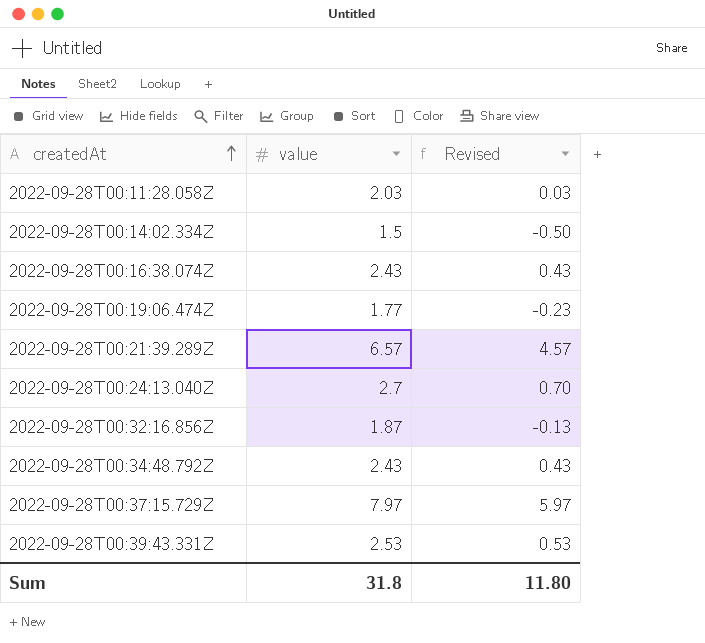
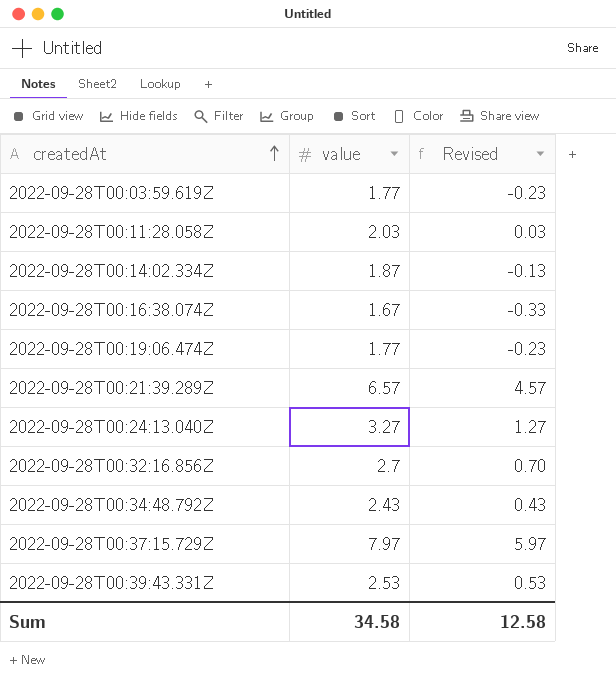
row 2022-09-28T00:03:59.619Z: none -> 1.77 | -0.23
2022-09-28T00:14:02.334Z | value: 1.5 -> 1.87
2022-09-28T00:14:02.334Z | Revised: -0.50 -> -0.13
2022-09-28T00:16:38.074Z | value: 2.43 -> 1.67
2022-09-28T00:16:38.074Z | Revised: 0.43 -> -0.33
2022-09-28T00:24:13.040Z | value: 2.7 -> 3.27
2022-09-28T00:24:13.040Z | Revised: 0.70 -> 1.27
2022-09-28T00:32:16.856Z | value: 1.87 -> 2.7
2022-09-28T00:32:16.856Z | Revised: -0.13 -> 0.70
Sum | value: 31.8 -> 34.58
Sum | Revised: 11.80 -> 12.58

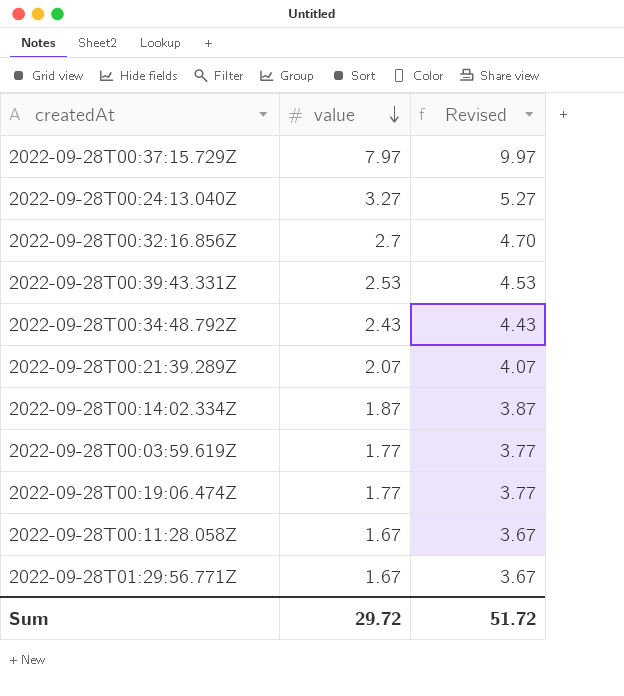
row order: createdAt ascending -> value descending
column Revised | formula: [value] - 2 -> [value] + 2
row 2022-09-28T00:16:38.074Z: 1.67 | -0.33 -> none
2022-09-28T00:21:39.289Z | value: 6.57 -> 2.07
2022-09-28T00:11:28.058Z | value: 2.03 -> 1.67
row 2022-09-28T01:29:56.771Z: none -> 1.67 | 3.67
Sum | value: 34.58 -> 29.72
Sum | Revised: 12.58 -> 51.72

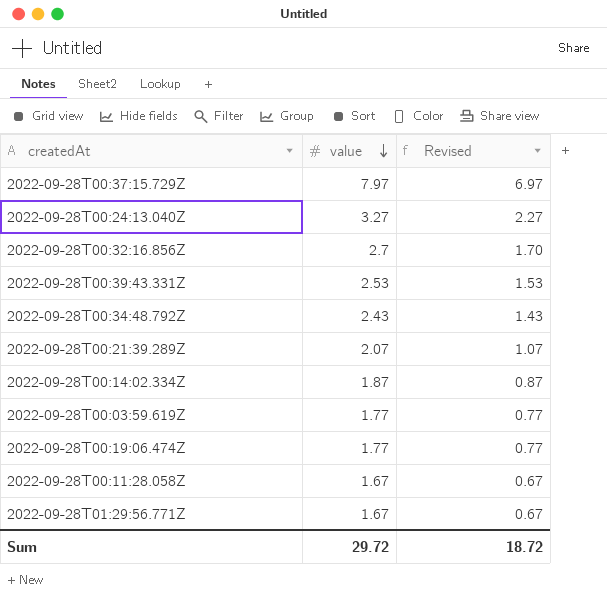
column Revised | formula: [value] + 2 -> [value] - 1
Sum | Revised: 51.72 -> 18.72

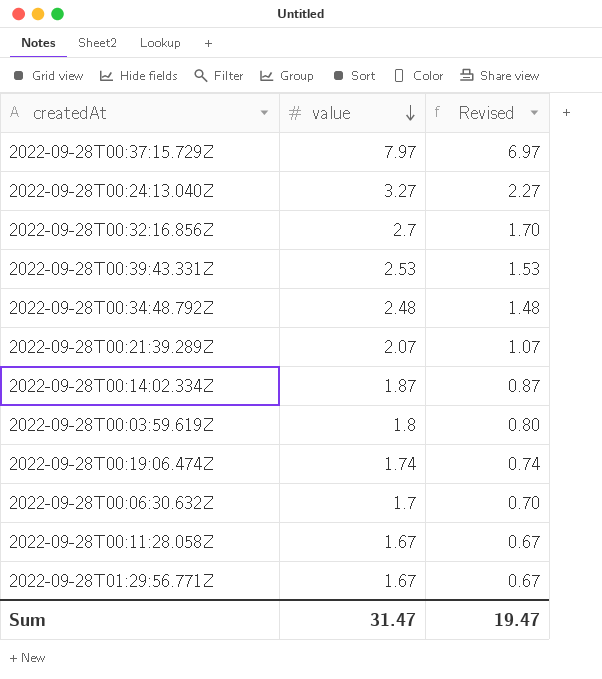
2022-09-28T00:34:48.792Z | value: 2.43 -> 2.48
2022-09-28T00:34:48.792Z | Revised: 1.43 -> 1.48
2022-09-28T00:03:59.619Z | value: 1.77 -> 1.8
2022-09-28T00:03:59.619Z | Revised: 0.77 -> 0.80
2022-09-28T00:19:06.474Z | value: 1.77 -> 1.74
2022-09-28T00:19:06.474Z | Revised: 0.77 -> 0.74
row 2022-09-28T00:06:30.632Z: none -> 1.7 | 0.70
Sum | value: 29.72 -> 31.47
Sum | Revised: 18.72 -> 19.47

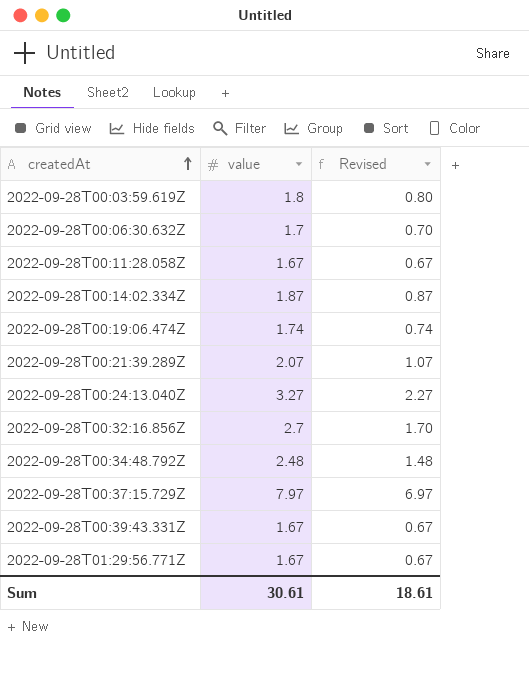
row order: value descending -> createdAt ascending
2022-09-28T00:39:43.331Z | value: 2.53 -> 1.67
2022-09-28T00:39:43.331Z | Revised: 1.53 -> 0.67
Sum | value: 31.47 -> 30.61
Sum | Revised: 19.47 -> 18.61

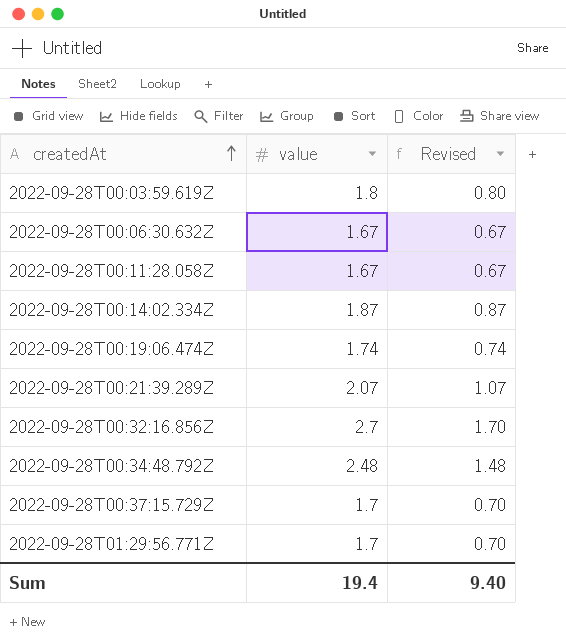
row 2022-09-28T00:24:13.040Z: 3.27 | 2.27 -> none
row 2022-09-28T00:39:43.331Z: 1.67 | 0.67 -> none
2022-09-28T00:06:30.632Z | value: 1.7 -> 1.67
2022-09-28T00:06:30.632Z | Revised: 0.70 -> 0.67
2022-09-28T00:37:15.729Z | value: 7.97 -> 1.7
2022-09-28T00:37:15.729Z | Revised: 6.97 -> 0.70
2022-09-28T01:29:56.771Z | value: 1.67 -> 1.7
2022-09-28T01:29:56.771Z | Revised: 0.67 -> 0.70
Sum | value: 30.61 -> 19.4
Sum | Revised: 18.61 -> 9.40

